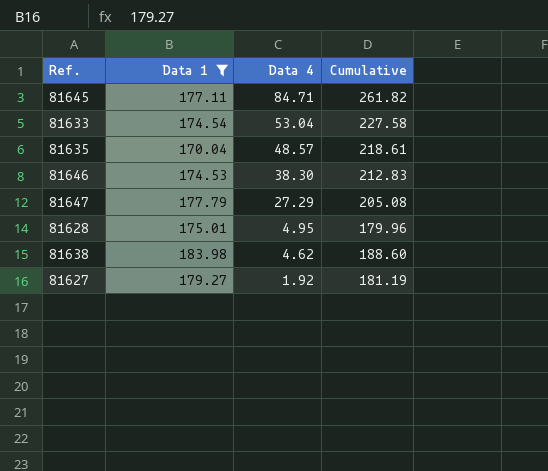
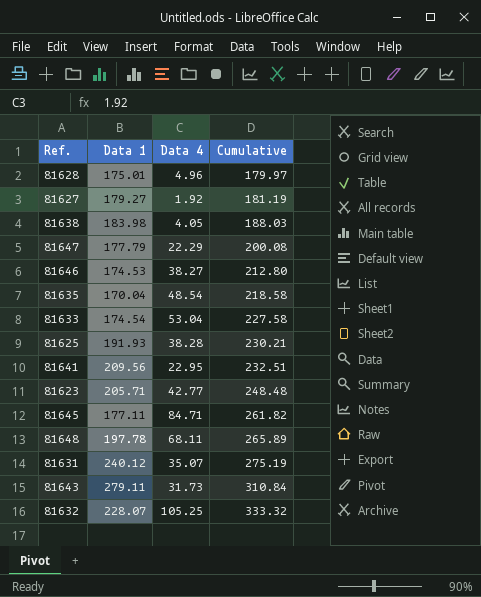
filter: Data 1 <= 183.98 -> none
row order: Data 4 descending -> Cumulative ascending
81628 | Data 4: 4.95 -> 4.96
81628 | Cumulative: 179.96 -> 179.97
81638 | Data 4: 4.62 -> 4.05
81638 | Cumulative: 188.60 -> 188.03
81647 | Data 4: 27.29 -> 22.29
81647 | Cumulative: 205.08 -> 200.08
81646 | Data 4: 38.30 -> 38.27
81646 | Cumulative: 212.83 -> 212.80
81635 | Data 4: 48.57 -> 48.54
81635 | Cumulative: 218.61 -> 218.58

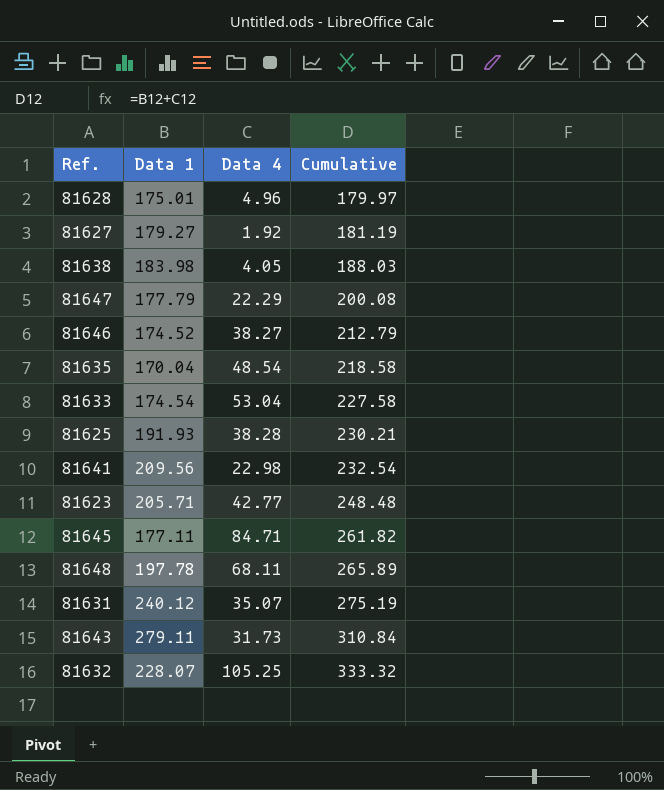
81646 | Data 1: 174.53 -> 174.52
81646 | Cumulative: 212.80 -> 212.79
81641 | Data 4: 22.95 -> 22.98
81641 | Cumulative: 232.51 -> 232.54

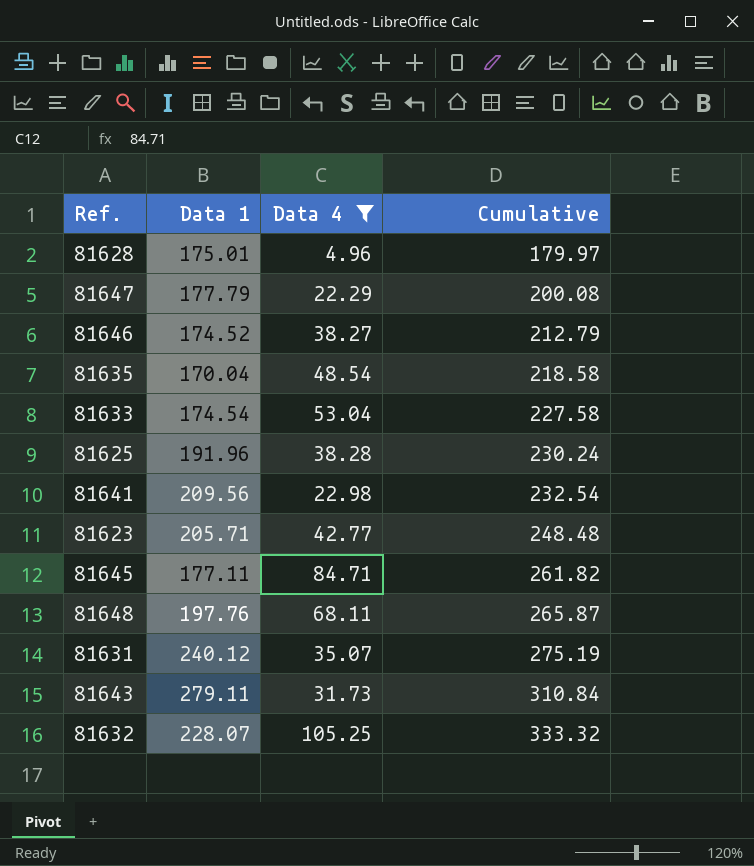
filter: none -> Data 4 >= 4.96
81625 | Data 1: 191.93 -> 191.96
81625 | Cumulative: 230.21 -> 230.24
81648 | Data 1: 197.78 -> 197.76
81648 | Cumulative: 265.89 -> 265.87

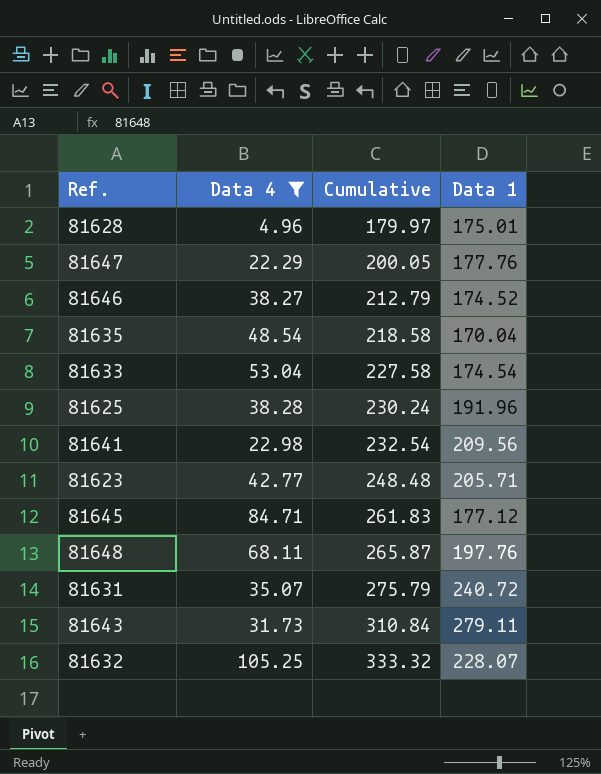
column Data 1 | position: 2 -> 4
81647 | Cumulative: 200.08 -> 200.05
81647 | Data 1: 177.79 -> 177.76
81645 | Cumulative: 261.82 -> 261.83
81645 | Data 1: 177.11 -> 177.12
81631 | Cumulative: 275.19 -> 275.79
81631 | Data 1: 240.12 -> 240.72

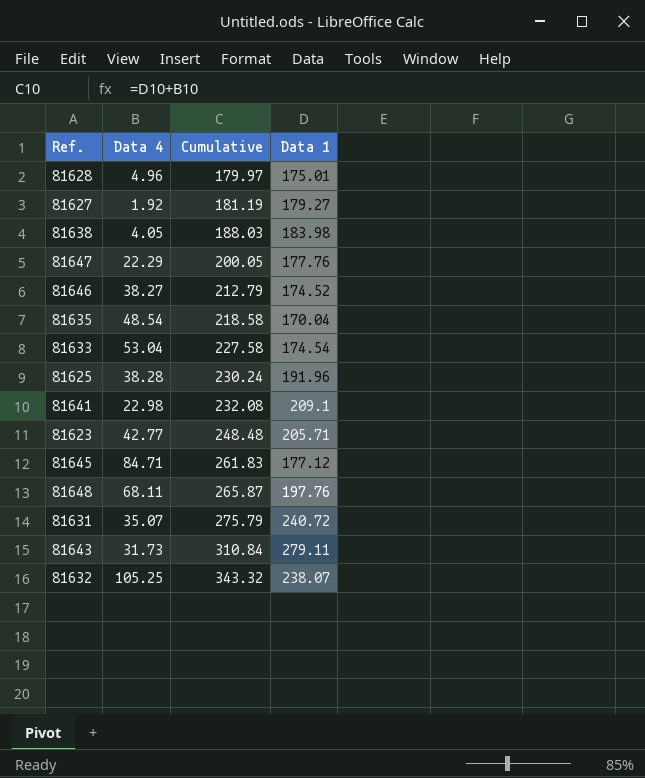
filter: Data 4 >= 4.96 -> none
81641 | Cumulative: 232.54 -> 232.08
81641 | Data 1: 209.56 -> 209.1
81632 | Cumulative: 333.32 -> 343.32
81632 | Data 1: 228.07 -> 238.07

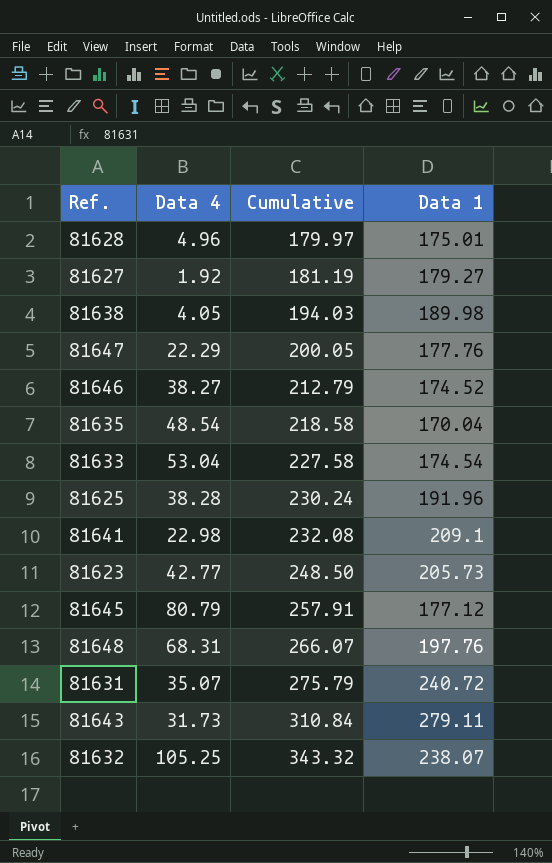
81638 | Cumulative: 188.03 -> 194.03
81638 | Data 1: 183.98 -> 189.98
81623 | Cumulative: 248.48 -> 248.50
81623 | Data 1: 205.71 -> 205.73
81645 | Data 4: 84.71 -> 80.79
81645 | Cumulative: 261.83 -> 257.91
81648 | Data 4: 68.11 -> 68.31
81648 | Cumulative: 265.87 -> 266.07

